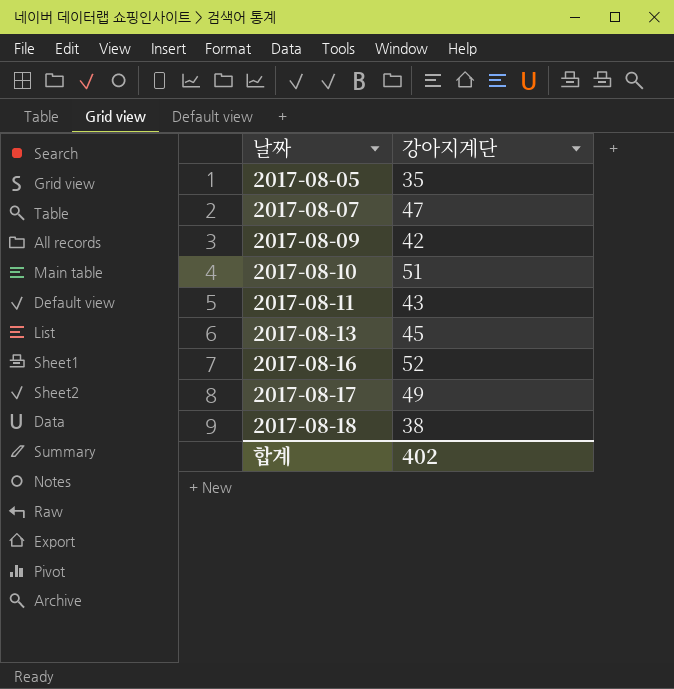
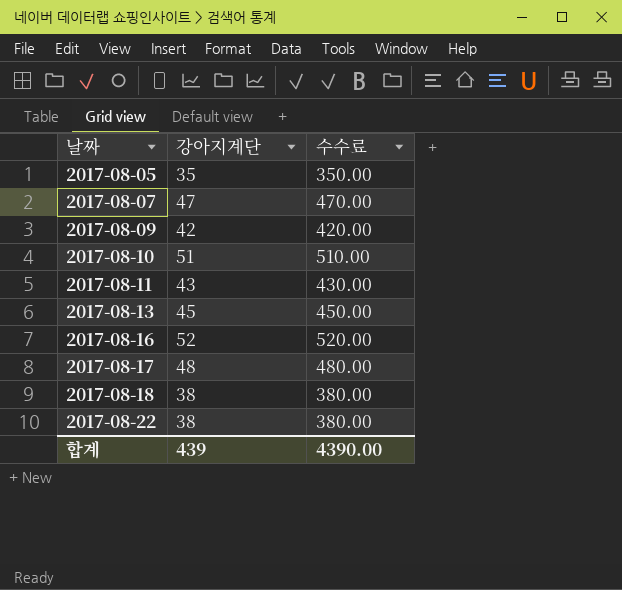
column 수수료 | formula: none -> [강아지계단] * 10
2017-08-17 | 강아지계단: 49 -> 48
row 2017-08-22: none -> 38 | 380.00
합계 | 강아지계단: 402 -> 439

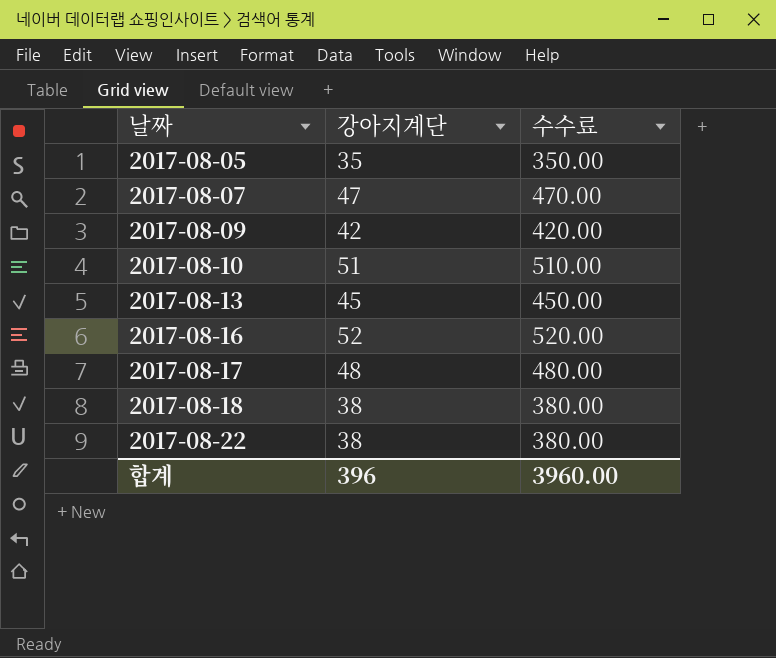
row 2017-08-11: 43 | 430.00 -> none
합계 | 강아지계단: 439 -> 396
합계 | 수수료: 4390.00 -> 3960.00

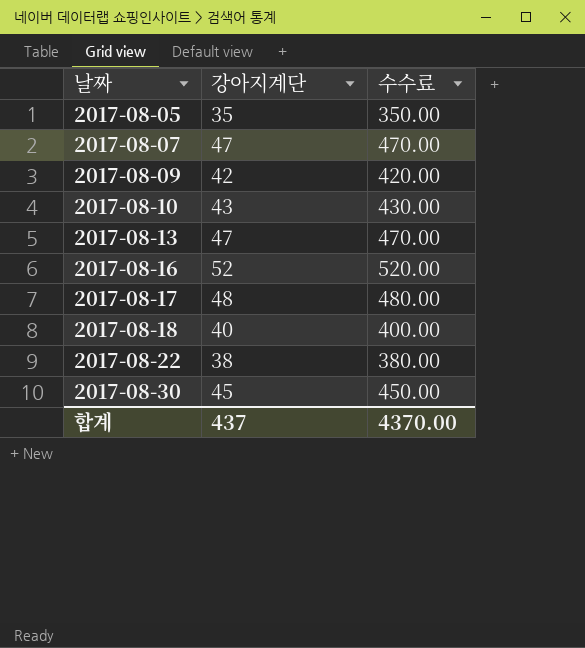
2017-08-10 | 강아지계단: 51 -> 43
2017-08-10 | 수수료: 510.00 -> 430.00
2017-08-13 | 강아지계단: 45 -> 47
2017-08-13 | 수수료: 450.00 -> 470.00
2017-08-18 | 강아지계단: 38 -> 40
2017-08-18 | 수수료: 380.00 -> 400.00
row 2017-08-30: none -> 45 | 450.00
합계 | 강아지계단: 396 -> 437
합계 | 수수료: 3960.00 -> 4370.00

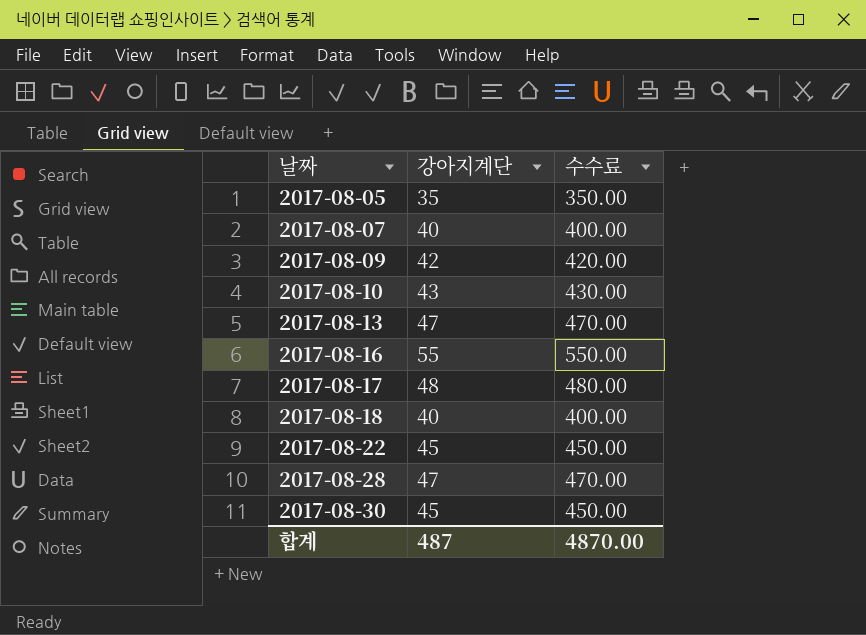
2017-08-07 | 강아지계단: 47 -> 40
2017-08-07 | 수수료: 470.00 -> 400.00
2017-08-16 | 강아지계단: 52 -> 55
2017-08-16 | 수수료: 520.00 -> 550.00
2017-08-22 | 강아지계단: 38 -> 45
2017-08-22 | 수수료: 380.00 -> 450.00
row 2017-08-28: none -> 47 | 470.00
합계 | 강아지계단: 437 -> 487
합계 | 수수료: 4370.00 -> 4870.00

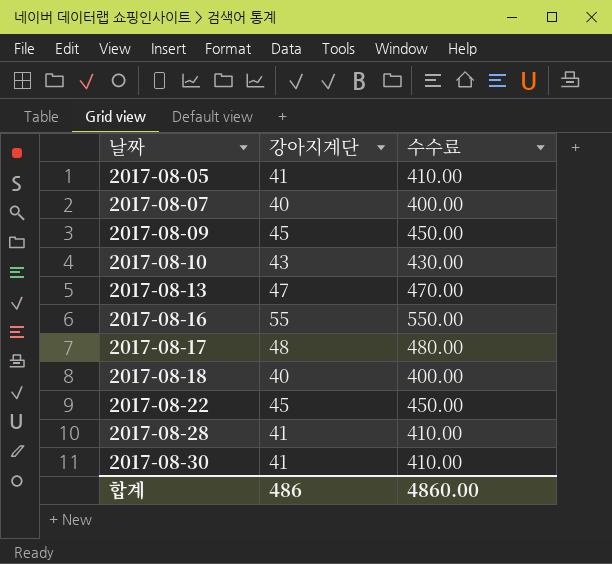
2017-08-05 | 강아지계단: 35 -> 41
2017-08-05 | 수수료: 350.00 -> 410.00
2017-08-09 | 강아지계단: 42 -> 45
2017-08-09 | 수수료: 420.00 -> 450.00
2017-08-28 | 강아지계단: 47 -> 41
2017-08-28 | 수수료: 470.00 -> 410.00
2017-08-30 | 강아지계단: 45 -> 41
2017-08-30 | 수수료: 450.00 -> 410.00
합계 | 강아지계단: 487 -> 486
합계 | 수수료: 4870.00 -> 4860.00

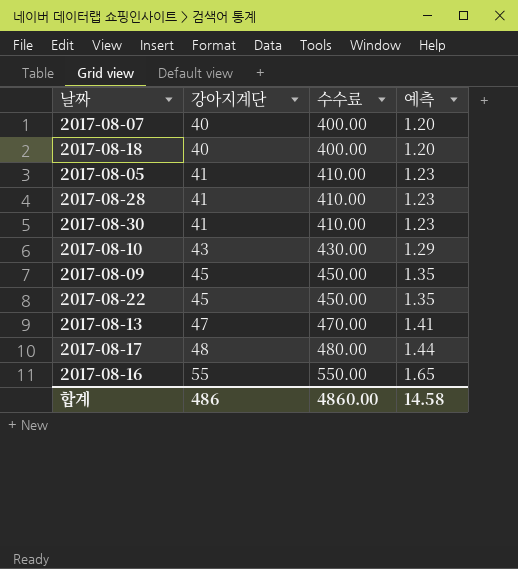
row order: 날짜 ascending -> 강아지계단 ascending
column 예측 | formula: none -> [강아지계단] * 0.03

